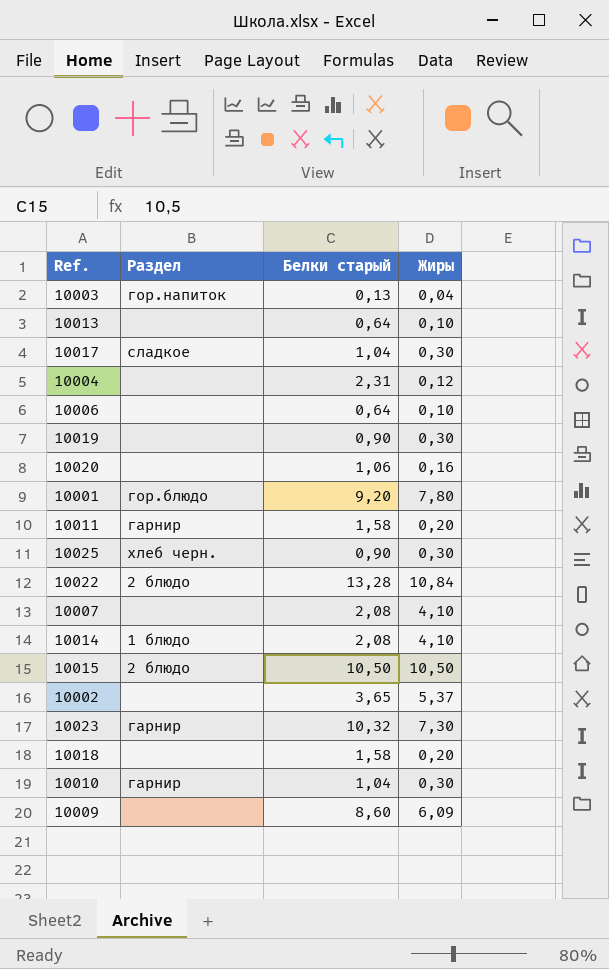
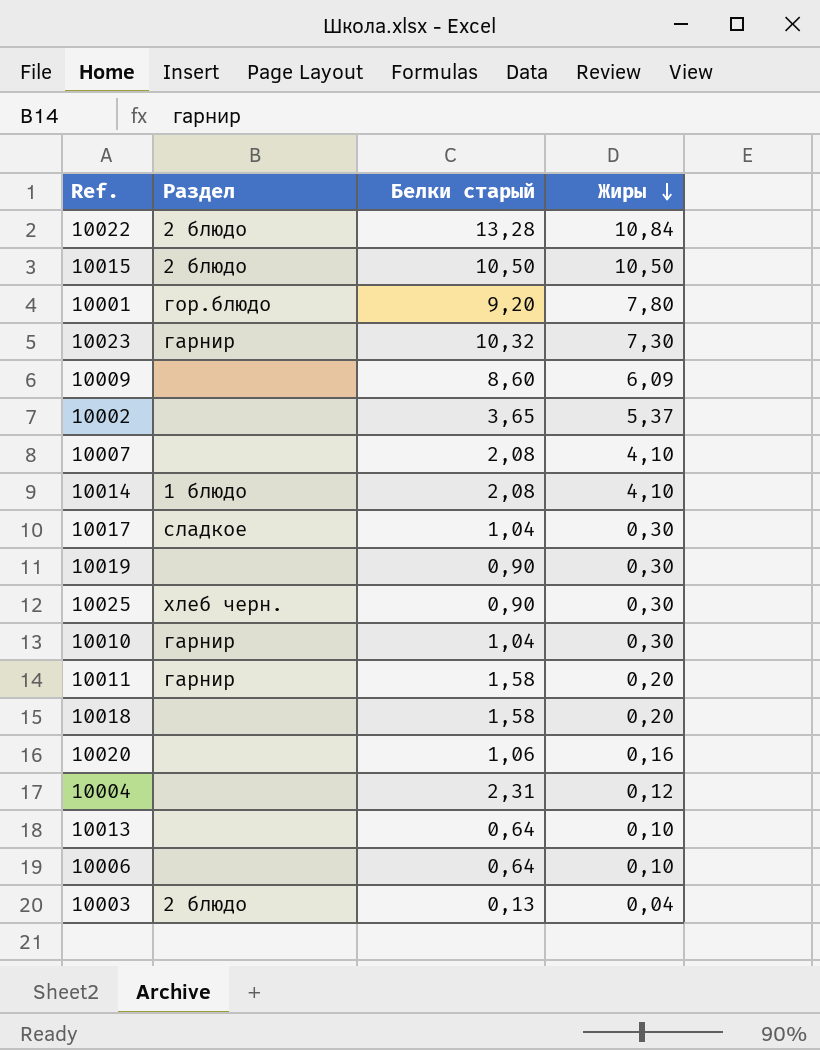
row order: none -> Жиры descending
10003 | Раздел: гор.напиток -> 2 блюдо

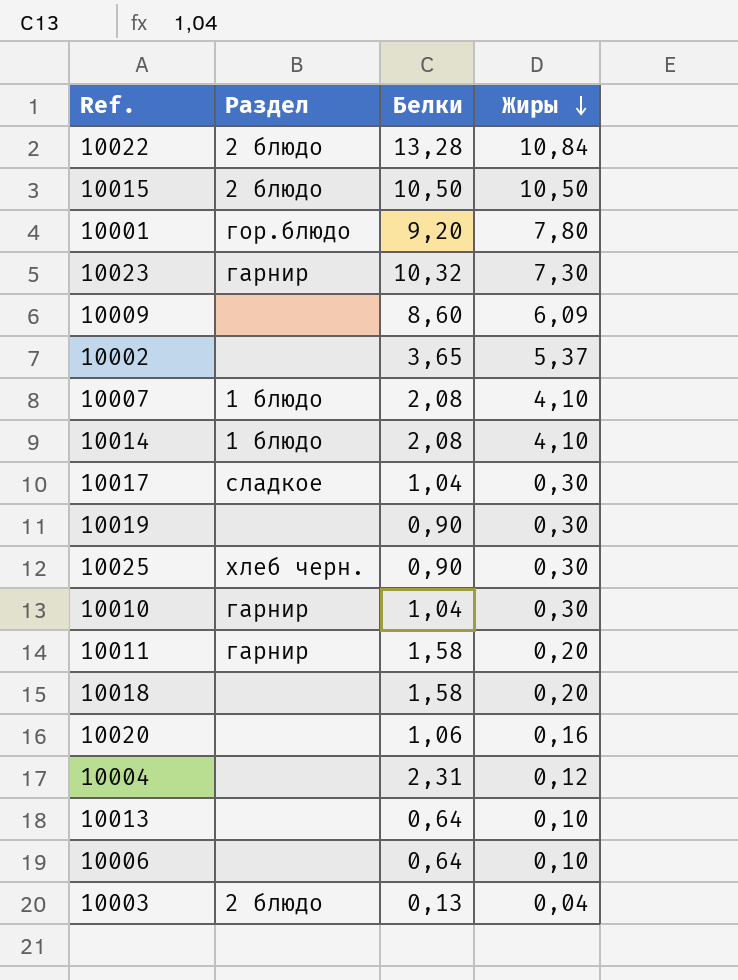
column name: Белки старый -> Белки
10007 | Раздел: none -> 1 блюдо

